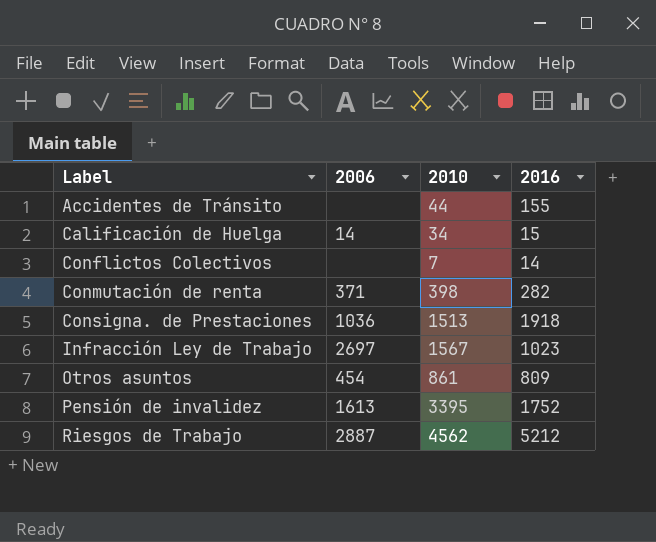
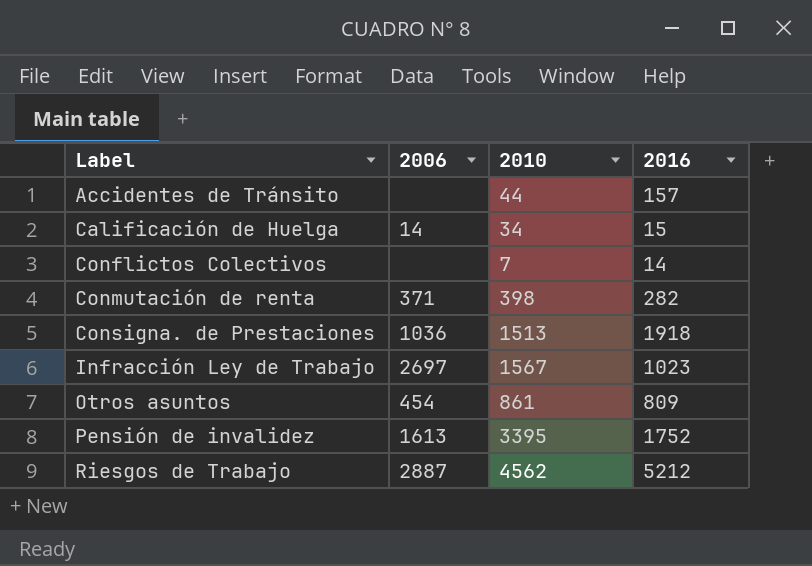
Accidentes de Tránsito | 2016: 155 -> 157

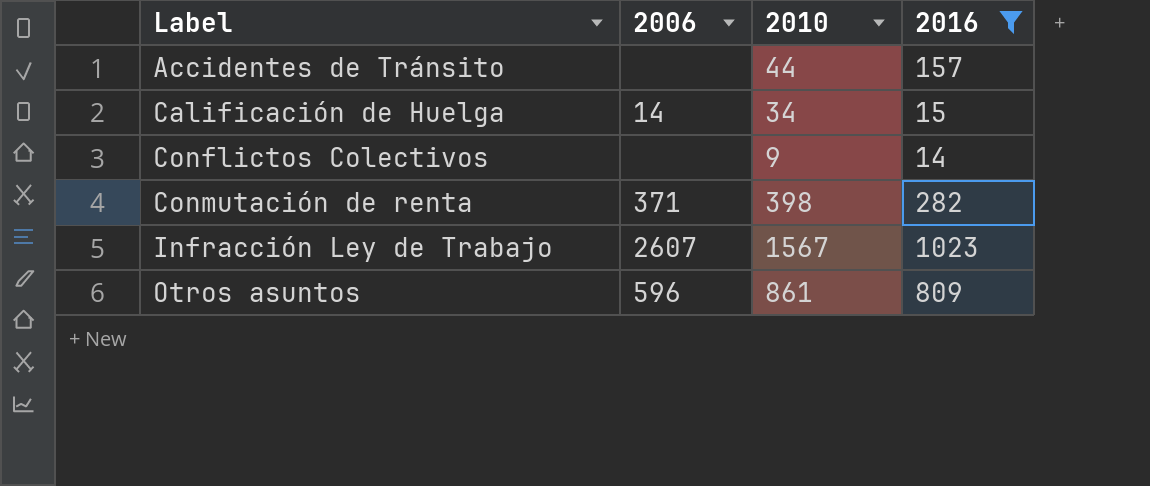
filter: none -> 2016 <= 1023
Conflictos Colectivos | 2010: 7 -> 9
Infracción Ley de Trabajo | 2006: 2697 -> 2607
Otros asuntos | 2006: 454 -> 596

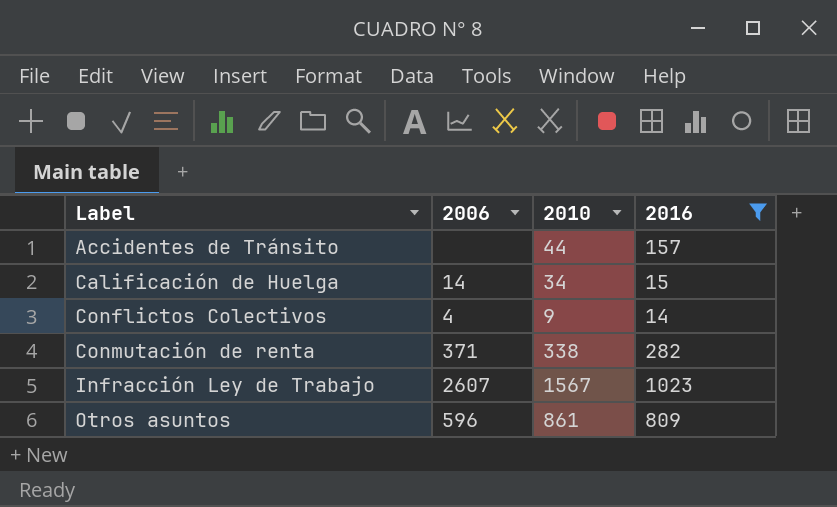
Conflictos Colectivos | 2006: none -> 4
Conmutación de renta | 2010: 398 -> 338

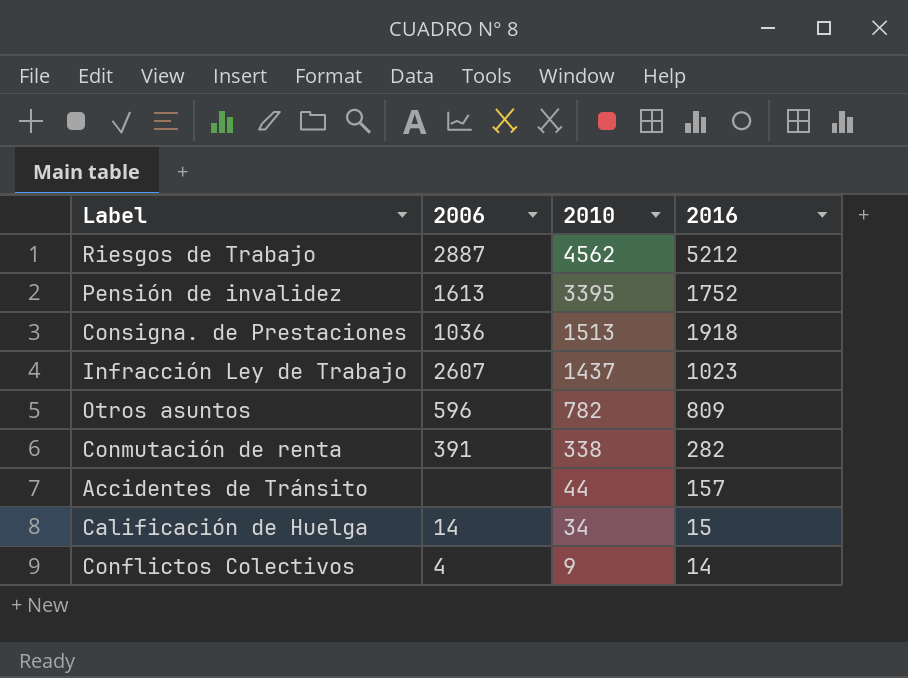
filter: 2016 <= 1023 -> none
row order: Label ascending -> 2010 descending
Infracción Ley de Trabajo | 2010: 1567 -> 1437
Otros asuntos | 2010: 861 -> 782
Conmutación de renta | 2006: 371 -> 391

